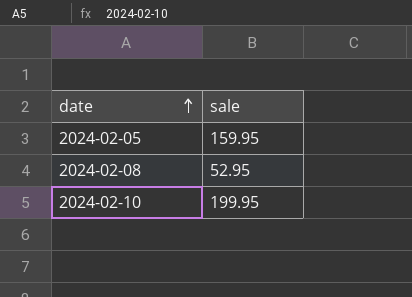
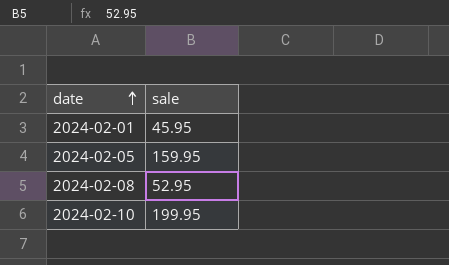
row 2024-02-01: none -> 45.95

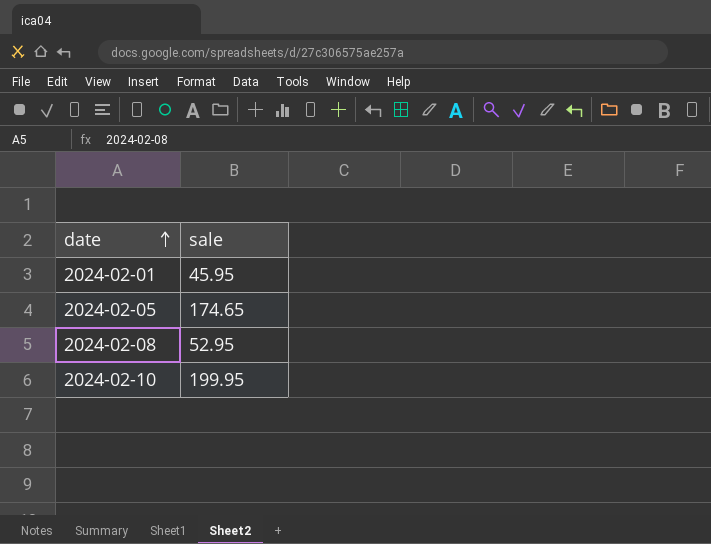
2024-02-05 | sale: 159.95 -> 174.65

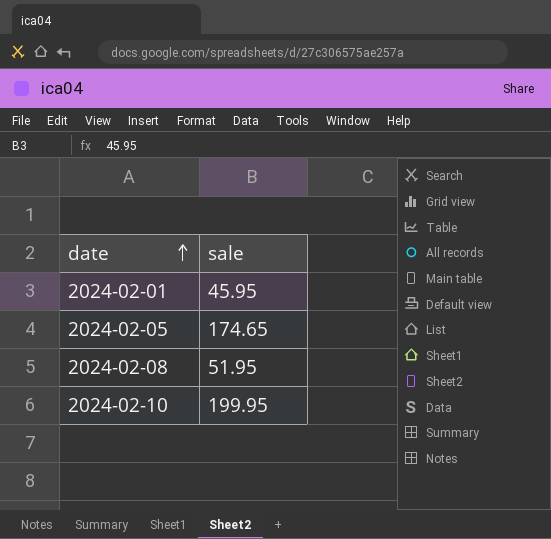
2024-02-08 | sale: 52.95 -> 51.95

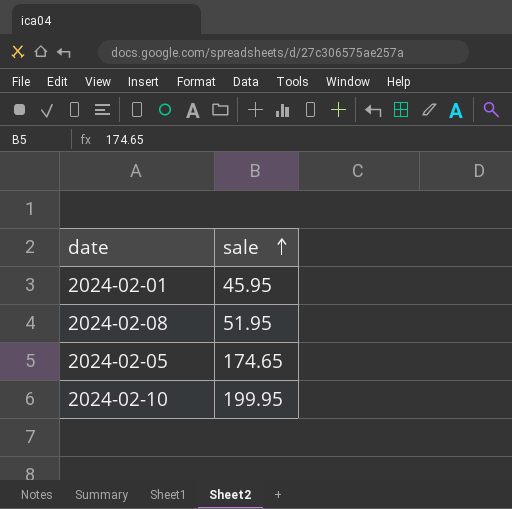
row order: date ascending -> sale ascending

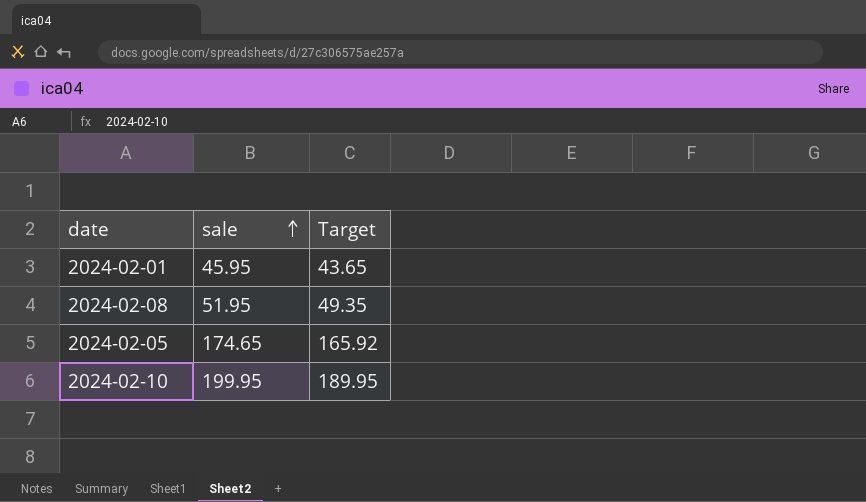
column Target | formula: none -> [sale] * 0.95

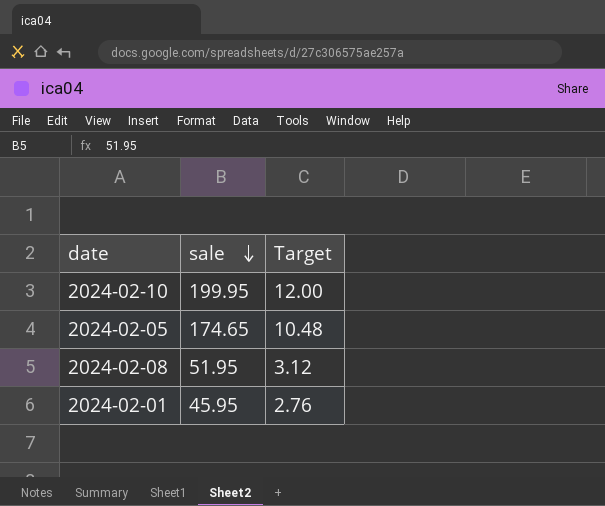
row order: sale ascending -> sale descending
column Target | formula: [sale] * 0.95 -> [sale] * 0.06

